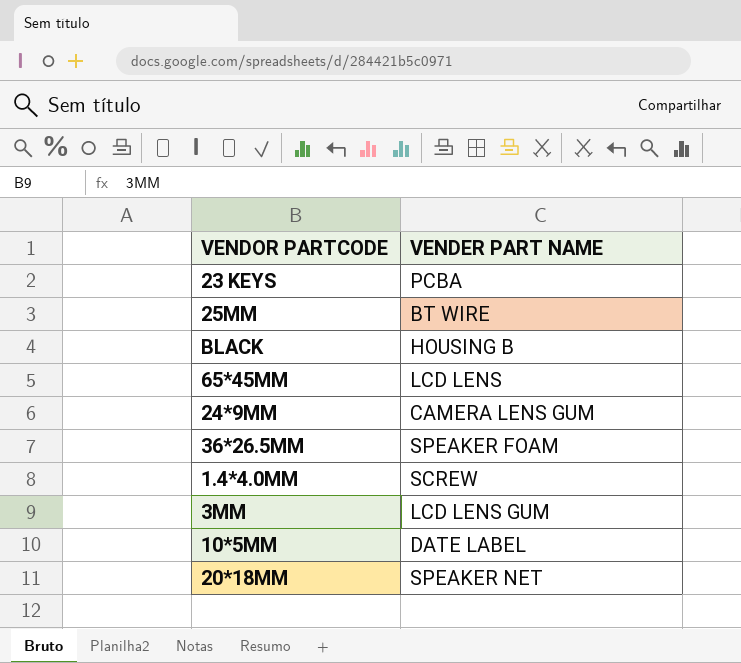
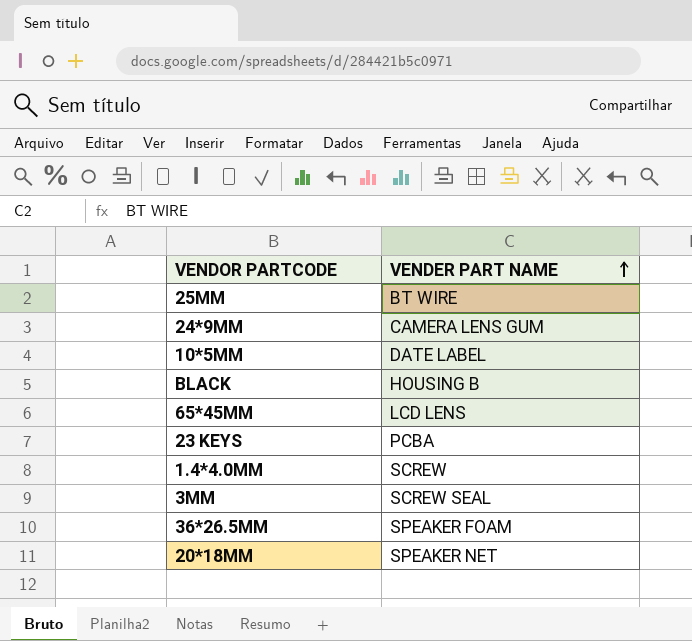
row order: none -> VENDER PART NAME ascending
3MM | VENDER PART NAME: LCD LENS GUM -> SCREW SEAL

